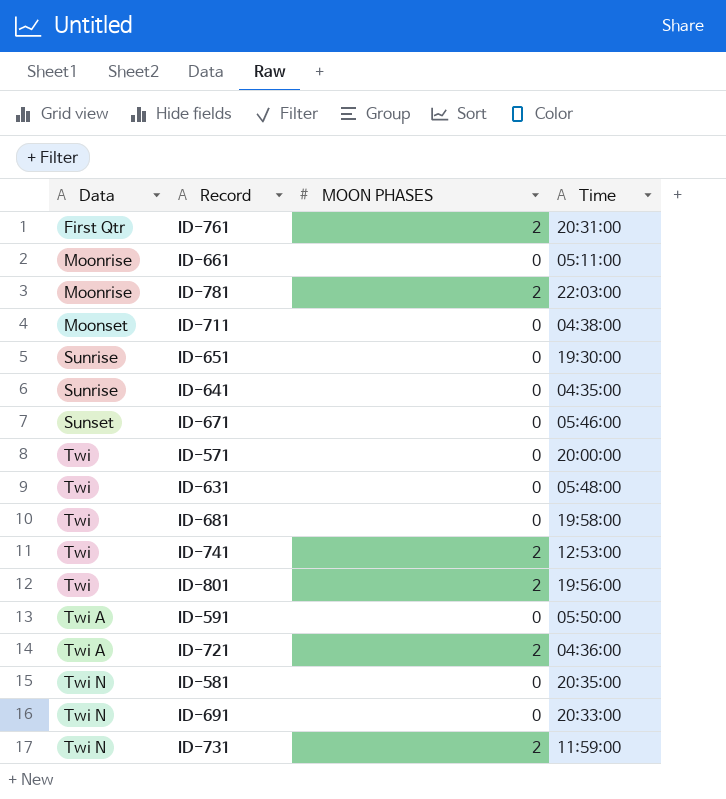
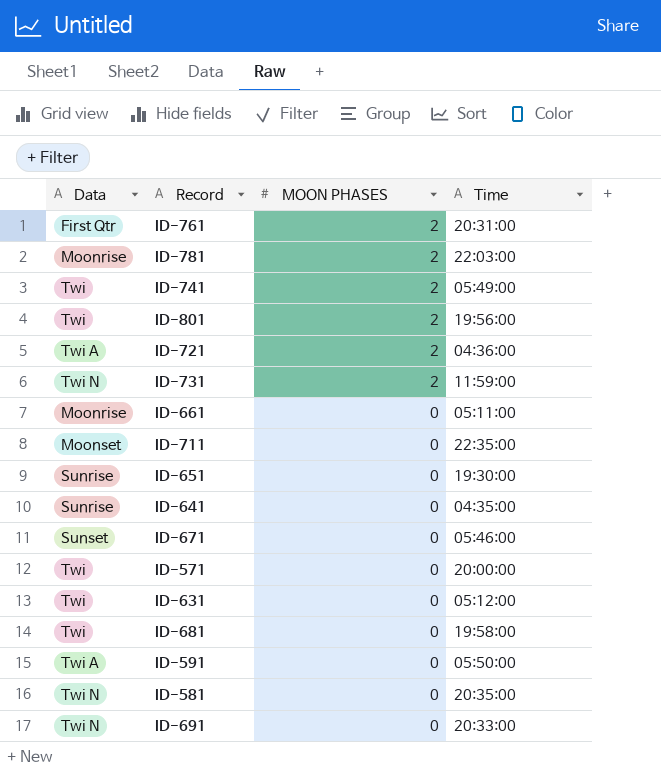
row order: Data ascending -> MOON PHASES descending
ID-741 | Time: 12:53:00 -> 05:49:00
ID-711 | Time: 04:38:00 -> 22:35:00
ID-631 | Time: 05:48:00 -> 05:12:00

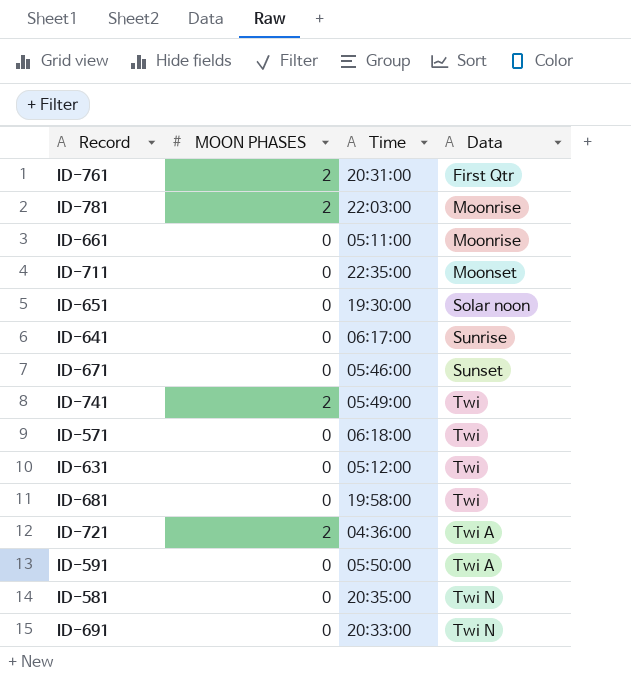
row order: MOON PHASES descending -> Data ascending
column Data | position: 1 -> 4
row ID-801: Twi | 2 | 19:56:00 -> none
row ID-731: Twi N | 2 | 11:59:00 -> none
ID-651 | Data: Sunrise -> Solar noon
ID-641 | Time: 04:35:00 -> 06:17:00
ID-571 | Time: 20:00:00 -> 06:18:00

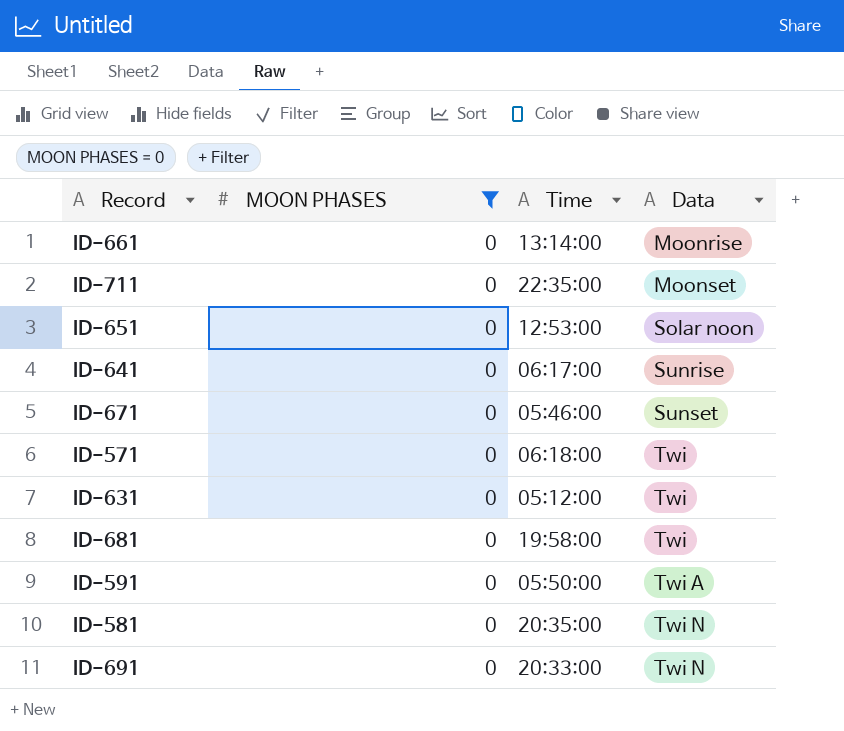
filter: none -> MOON PHASES = 0
ID-661 | Time: 05:11:00 -> 13:14:00
ID-651 | Time: 19:30:00 -> 12:53:00

